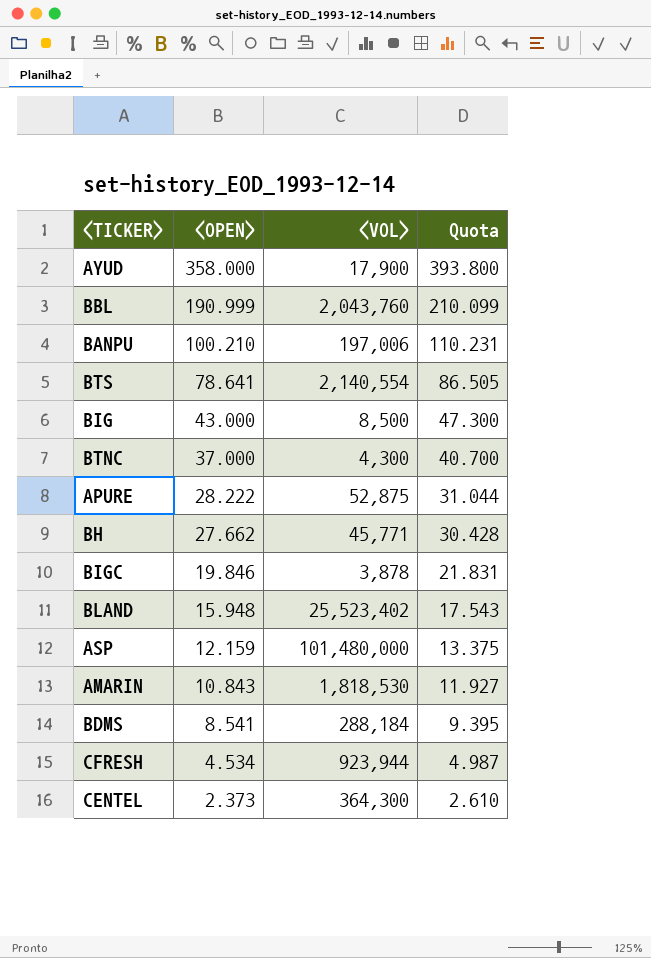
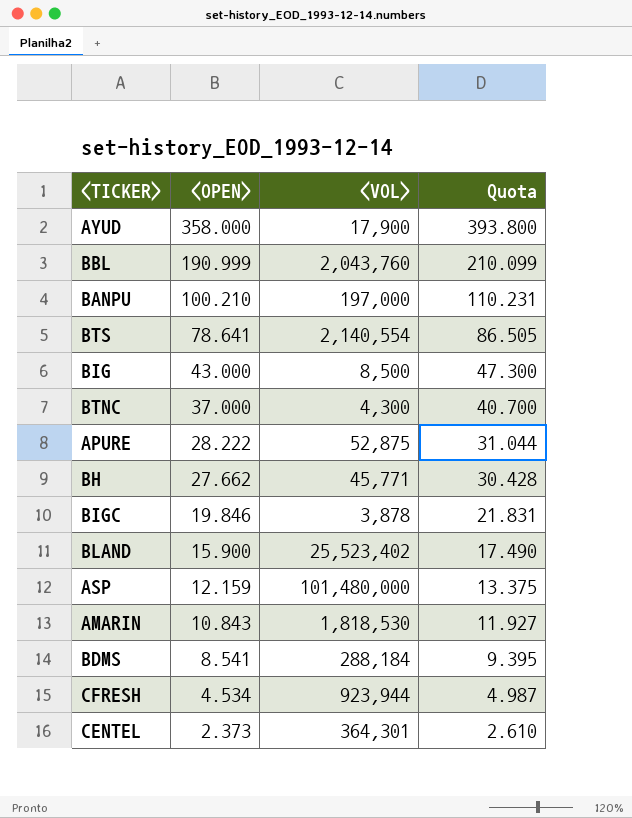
BANPU | <VOL>: 197,006 -> 197,000
BLAND | <OPEN>: 15.948 -> 15.900
BLAND | Quota: 17.543 -> 17.490
CENTEL | <VOL>: 364,300 -> 364,301

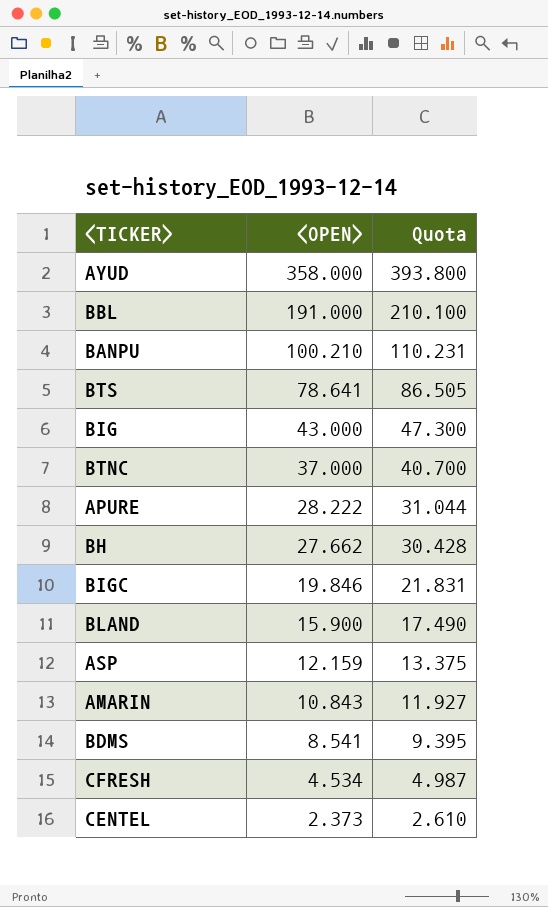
column <VOL> | position: 3 -> none
BBL | <OPEN>: 190.999 -> 191.000
BBL | Quota: 210.099 -> 210.100

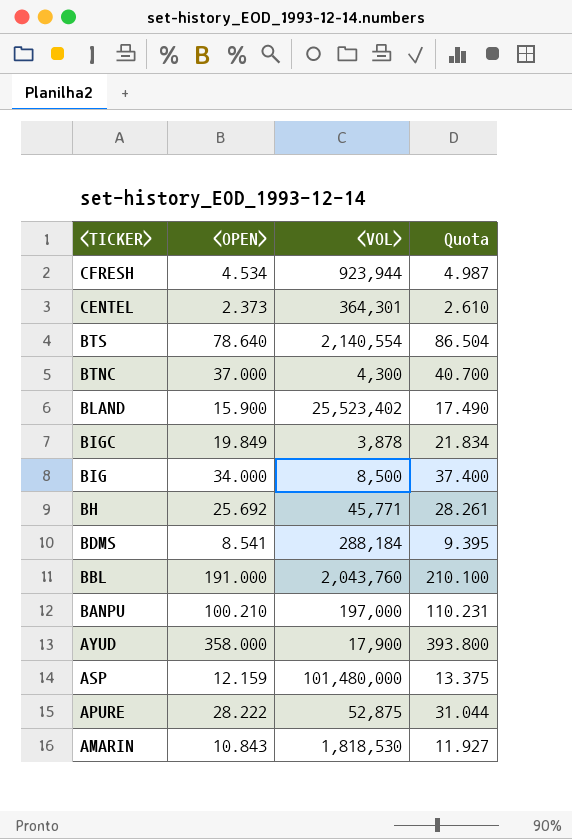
row order: <OPEN> descending -> <TICKER> descending
column <VOL> | position: none -> 3
BTS | <OPEN>: 78.641 -> 78.640
BTS | Quota: 86.505 -> 86.504
BIGC | <OPEN>: 19.846 -> 19.849
BIGC | Quota: 21.831 -> 21.834
BIG | <OPEN>: 43.000 -> 34.000
BIG | Quota: 47.300 -> 37.400
BH | <OPEN>: 27.662 -> 25.692
BH | Quota: 30.428 -> 28.261

